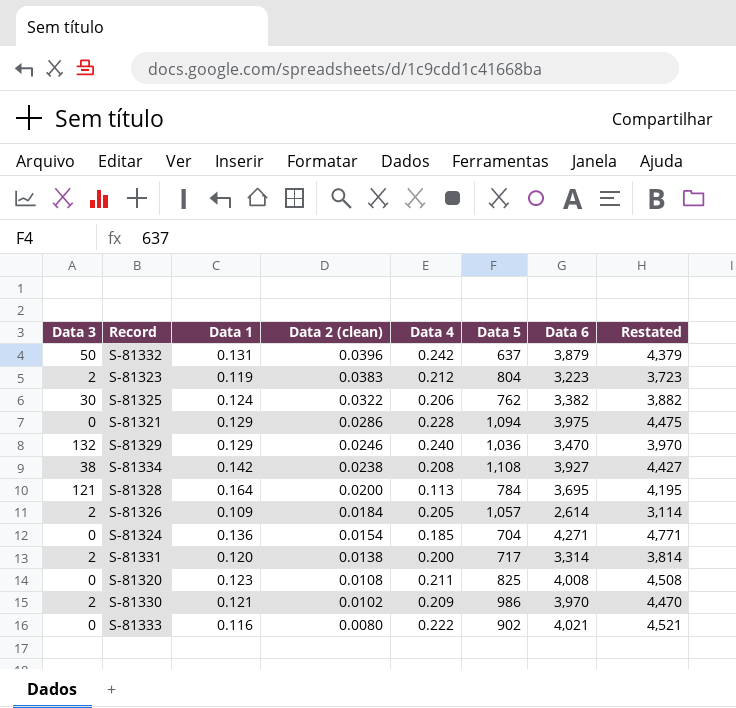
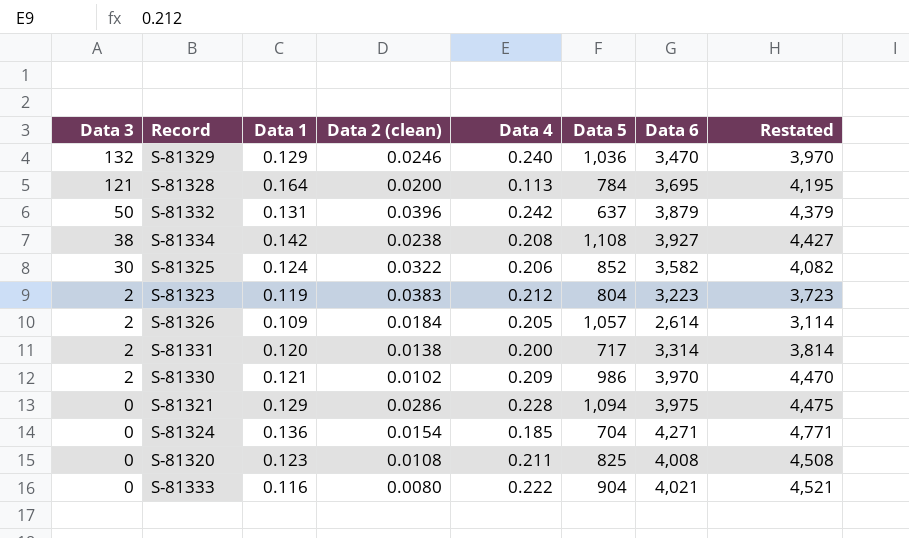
row order: Data 2 (clean) descending -> Data 3 descending
S-81325 | Data 5: 762 -> 852
S-81325 | Data 6: 3,382 -> 3,582
S-81325 | Restated: 3,882 -> 4,082
S-81333 | Data 5: 902 -> 904

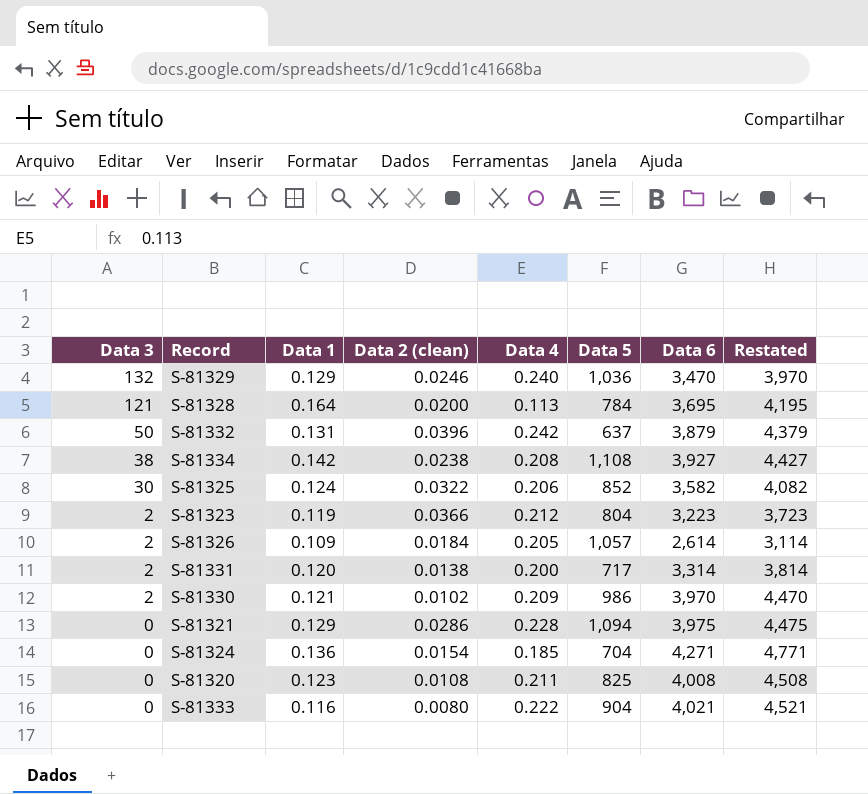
S-81323 | Data 2 (clean): 0.0383 -> 0.0366

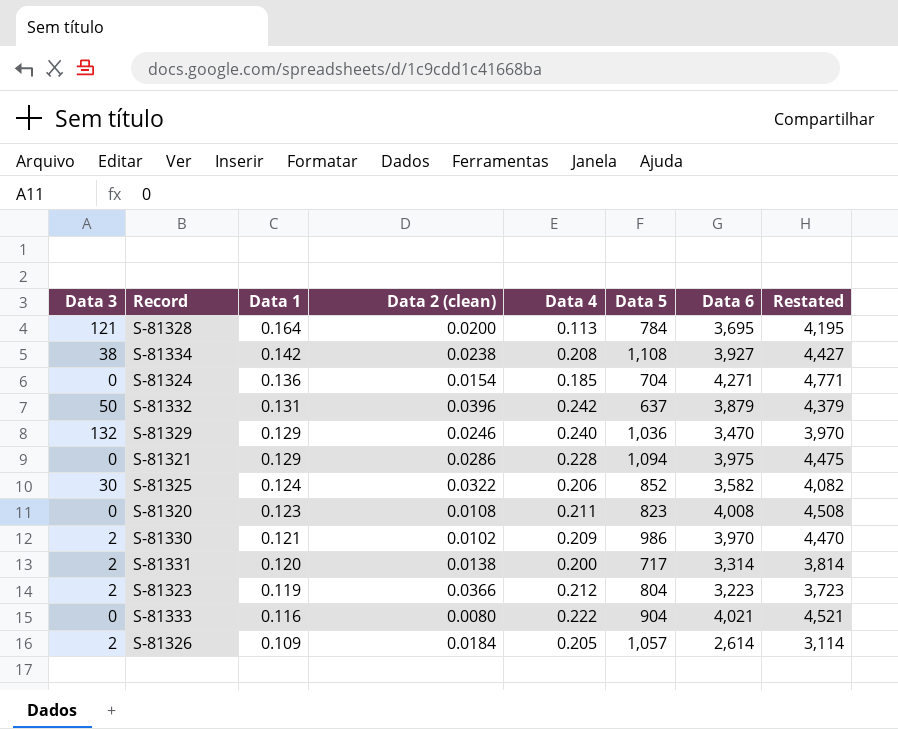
row order: Data 3 descending -> Data 1 descending
S-81320 | Data 5: 825 -> 823

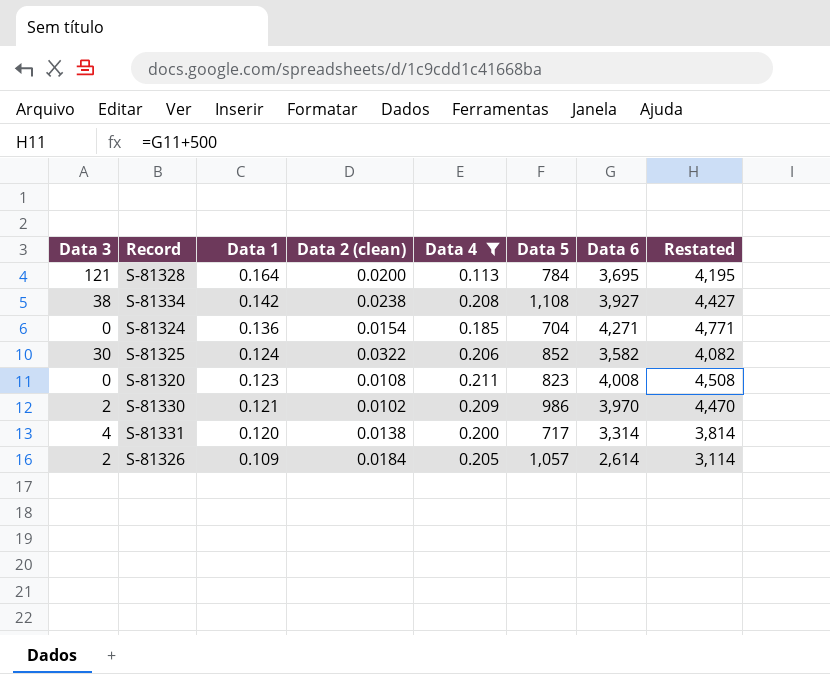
filter: none -> Data 4 <= 0.211
S-81331 | Data 3: 2 -> 4

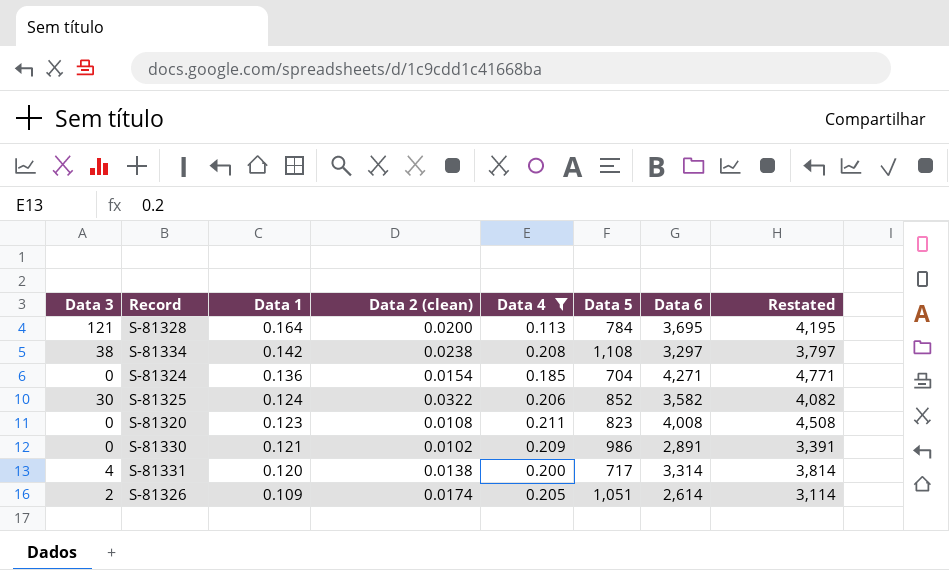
S-81334 | Data 6: 3,927 -> 3,297
S-81334 | Restated: 4,427 -> 3,797
S-81330 | Data 3: 2 -> 0
S-81330 | Data 6: 3,970 -> 2,891
S-81330 | Restated: 4,470 -> 3,391
S-81326 | Data 2 (clean): 0.0184 -> 0.0174
S-81326 | Data 5: 1,057 -> 1,051

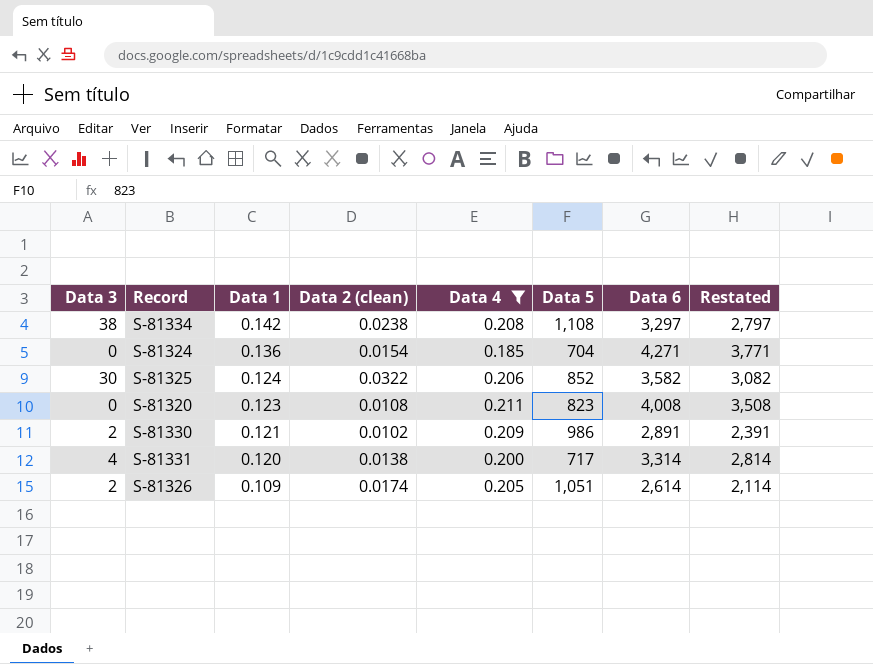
column Restated | formula: [Data 6] + 500 -> [Data 6] - 500
row S-81328: 121 | 0.164 | 0.0200 | 0.113 | 784 | 3,695 | 4,195 -> none
S-81330 | Data 3: 0 -> 2

